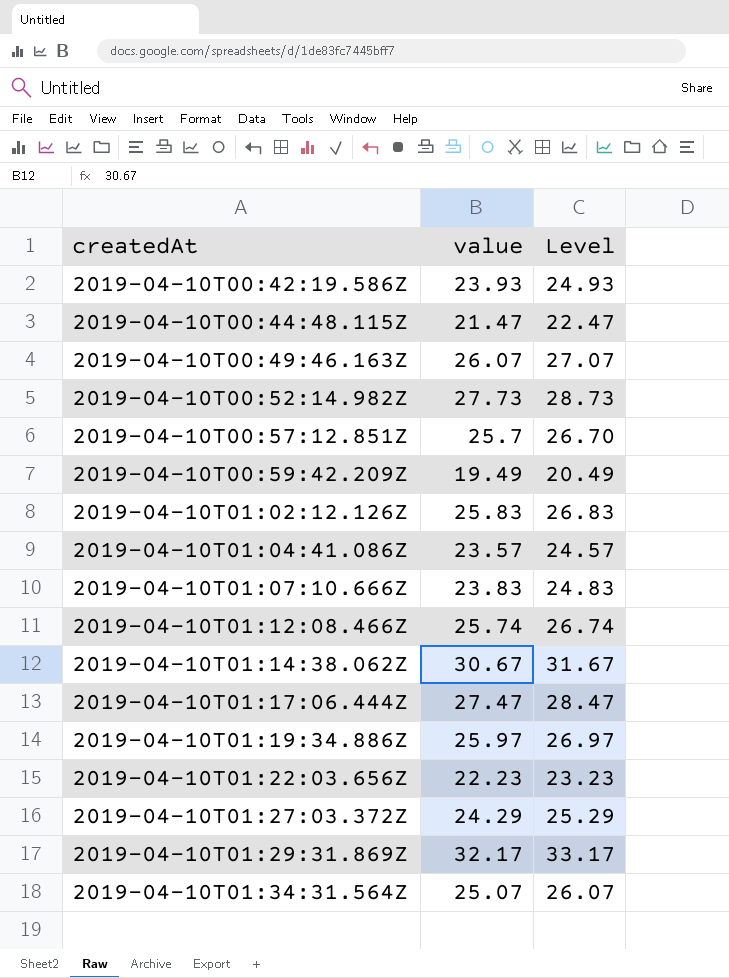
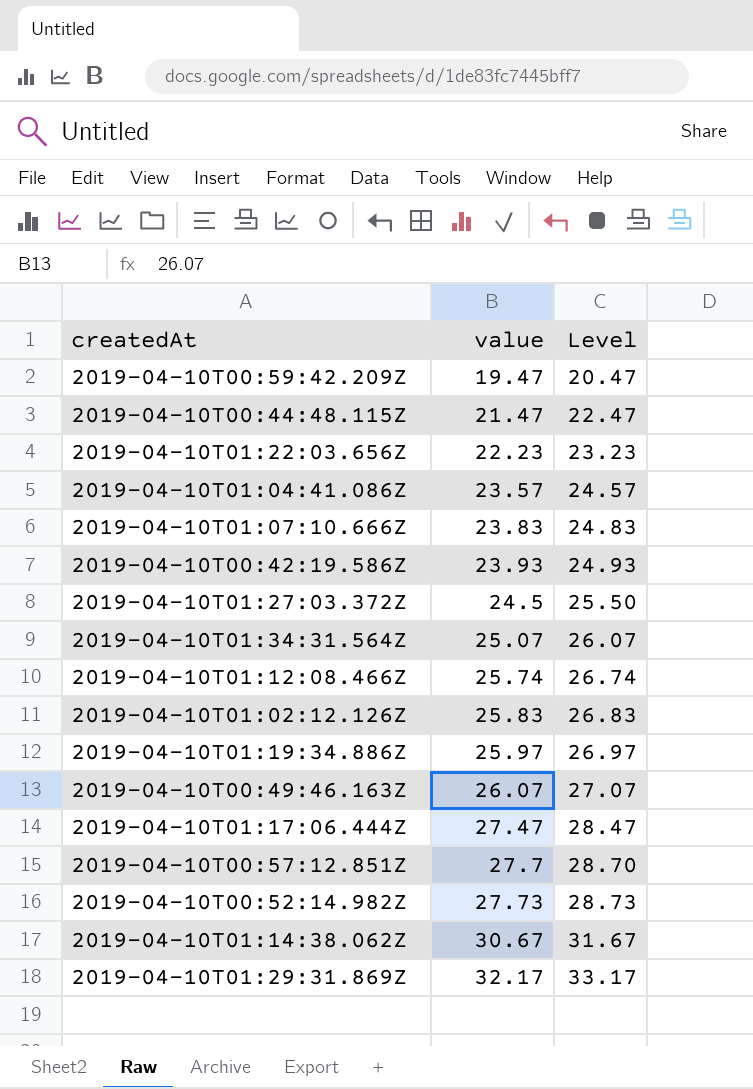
row order: createdAt ascending -> value ascending
2019-04-10T00:59:42.209Z | value: 19.49 -> 19.47
2019-04-10T00:59:42.209Z | Level: 20.49 -> 20.47
2019-04-10T01:27:03.372Z | value: 24.29 -> 24.5
2019-04-10T01:27:03.372Z | Level: 25.29 -> 25.50
2019-04-10T00:57:12.851Z | value: 25.7 -> 27.7
2019-04-10T00:57:12.851Z | Level: 26.70 -> 28.70

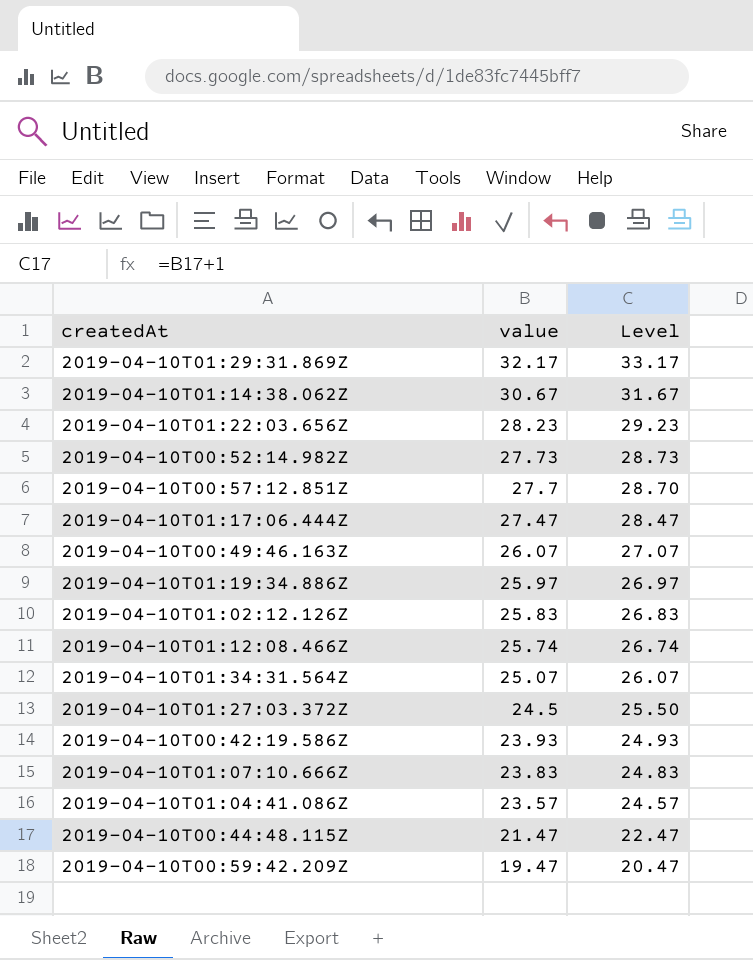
row order: value ascending -> value descending
2019-04-10T01:22:03.656Z | value: 22.23 -> 28.23
2019-04-10T01:22:03.656Z | Level: 23.23 -> 29.23

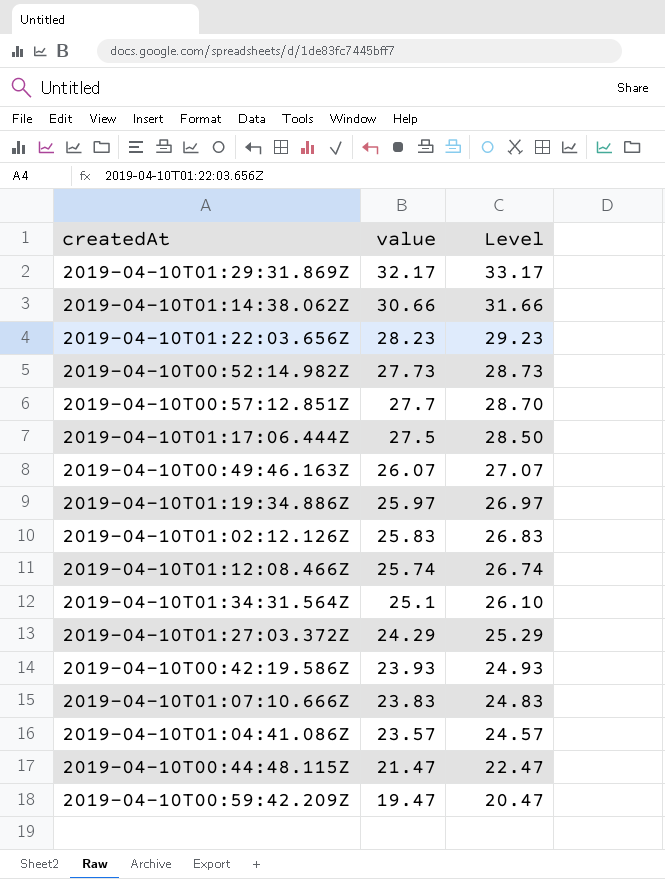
2019-04-10T01:14:38.062Z | value: 30.67 -> 30.66
2019-04-10T01:14:38.062Z | Level: 31.67 -> 31.66
2019-04-10T01:17:06.444Z | value: 27.47 -> 27.5
2019-04-10T01:17:06.444Z | Level: 28.47 -> 28.50
2019-04-10T01:34:31.564Z | value: 25.07 -> 25.1
2019-04-10T01:34:31.564Z | Level: 26.07 -> 26.10
2019-04-10T01:27:03.372Z | value: 24.5 -> 24.29
2019-04-10T01:27:03.372Z | Level: 25.50 -> 25.29

